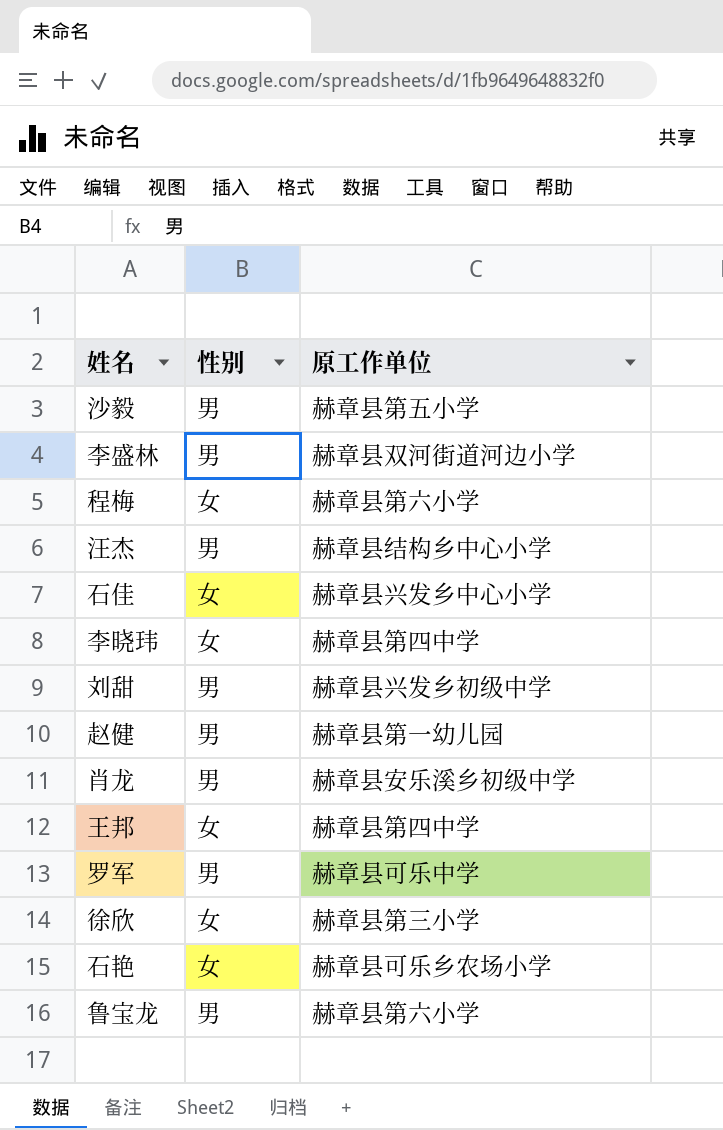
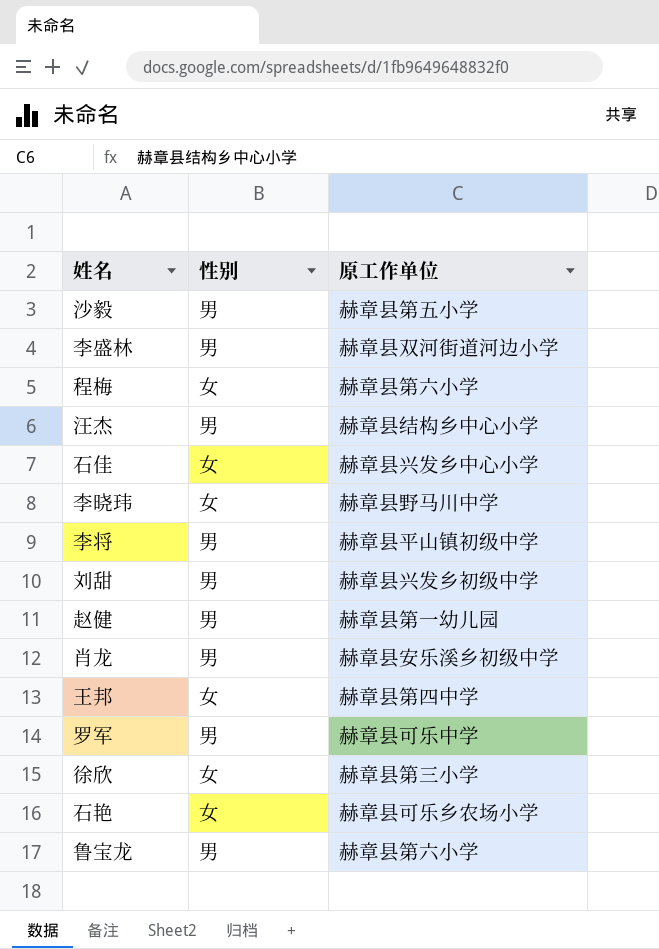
李晓玮 | 原工作单位: 赫章县第四中学 -> 赫章县野马川中学
row 李将: none -> 男 | 赫章县平山镇初级中学

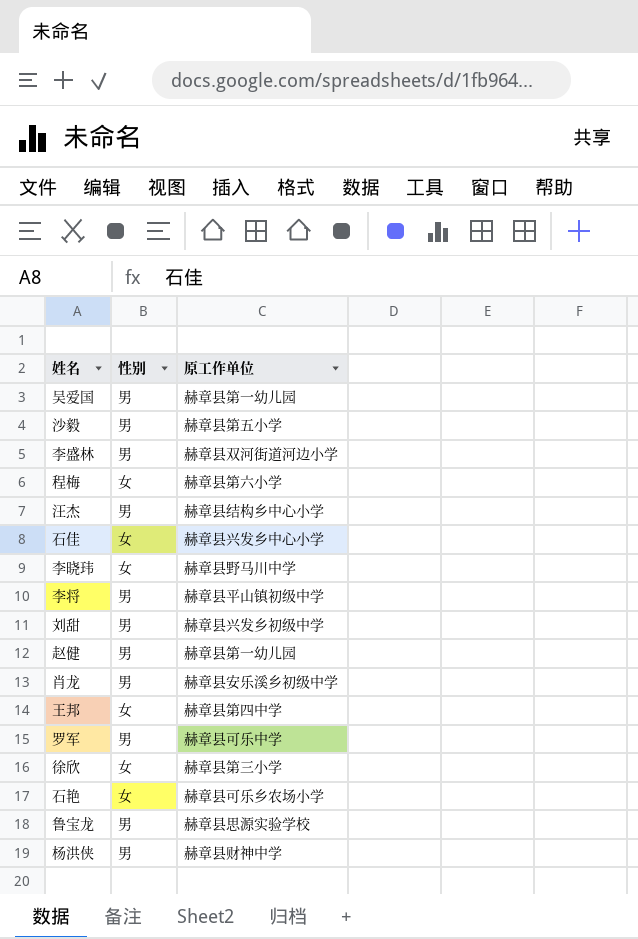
row 吴爱国: none -> 男 | 赫章县第一幼儿园
鲁宝龙 | 原工作单位: 赫章县第六小学 -> 赫章县思源实验学校
row 杨洪侠: none -> 男 | 赫章县财神中学

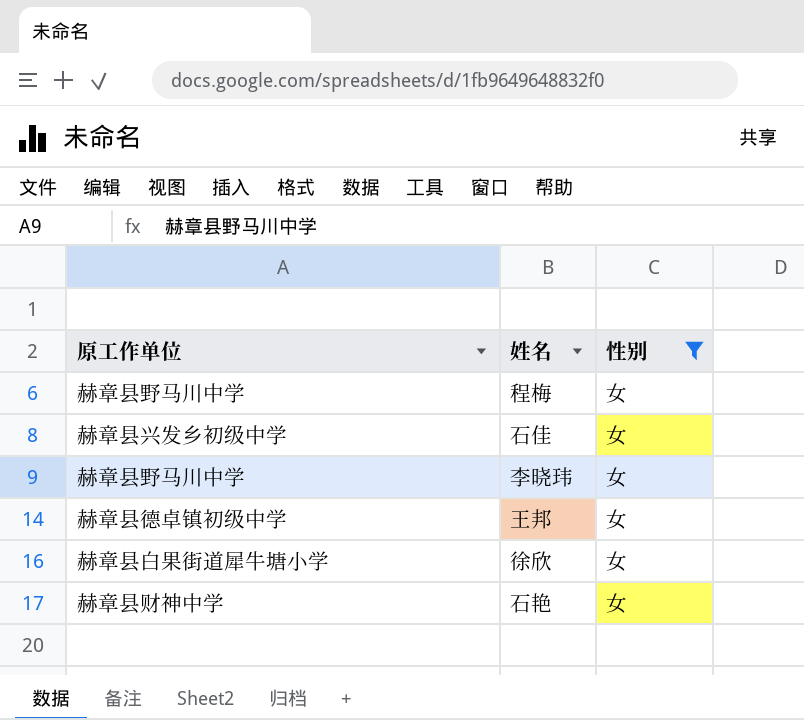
filter: none -> 性别 = 女
column 原工作单位 | position: 3 -> 1
程梅 | 原工作单位: 赫章县第六小学 -> 赫章县野马川中学
石佳 | 原工作单位: 赫章县兴发乡中心小学 -> 赫章县兴发乡初级中学
王邦 | 原工作单位: 赫章县第四中学 -> 赫章县德卓镇初级中学
徐欣 | 原工作单位: 赫章县第三小学 -> 赫章县白果街道犀牛塘小学
石艳 | 原工作单位: 赫章县可乐乡农场小学 -> 赫章县财神中学

